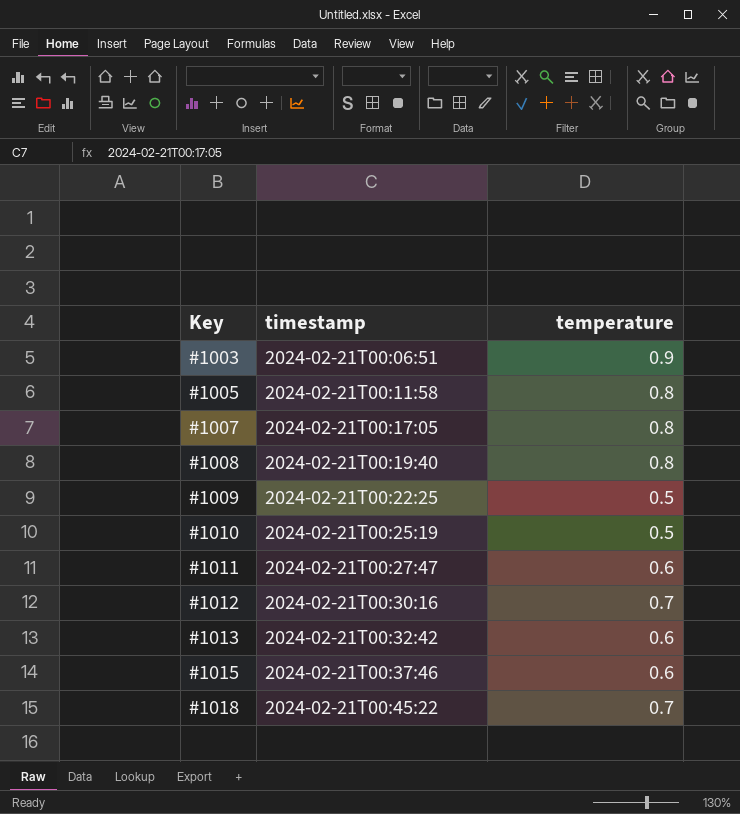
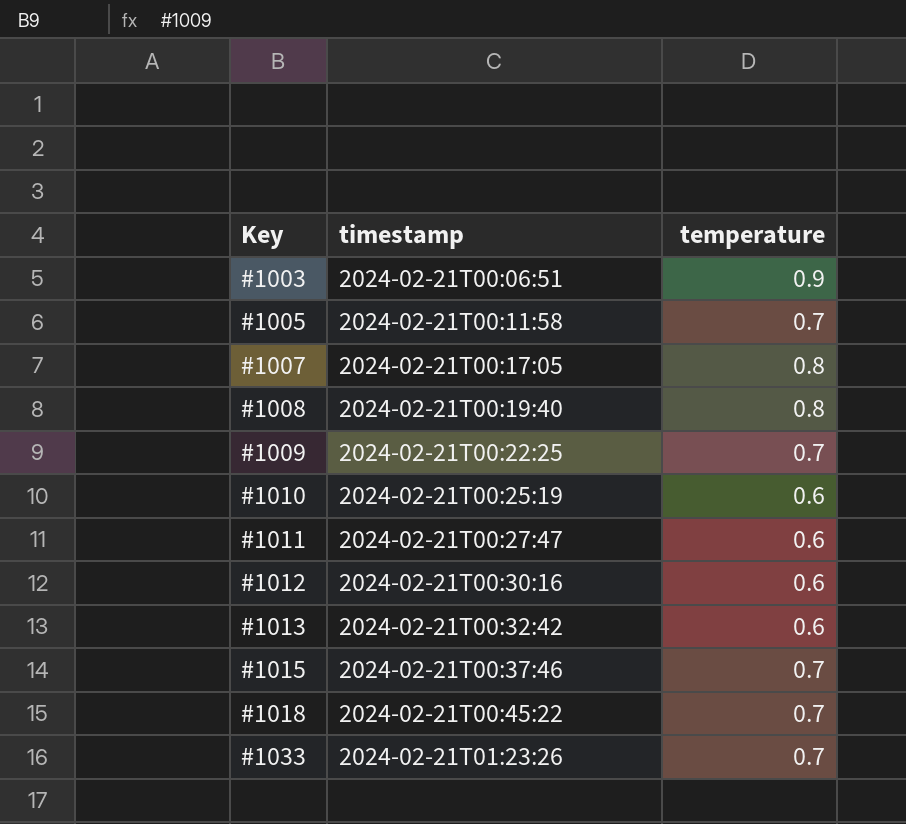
#1005 | temperature: 0.8 -> 0.7
#1009 | temperature: 0.5 -> 0.7
#1010 | temperature: 0.5 -> 0.6
#1012 | temperature: 0.7 -> 0.6
#1015 | temperature: 0.6 -> 0.7
row #1033: none -> 2024-02-21T01:23:26 | 0.7

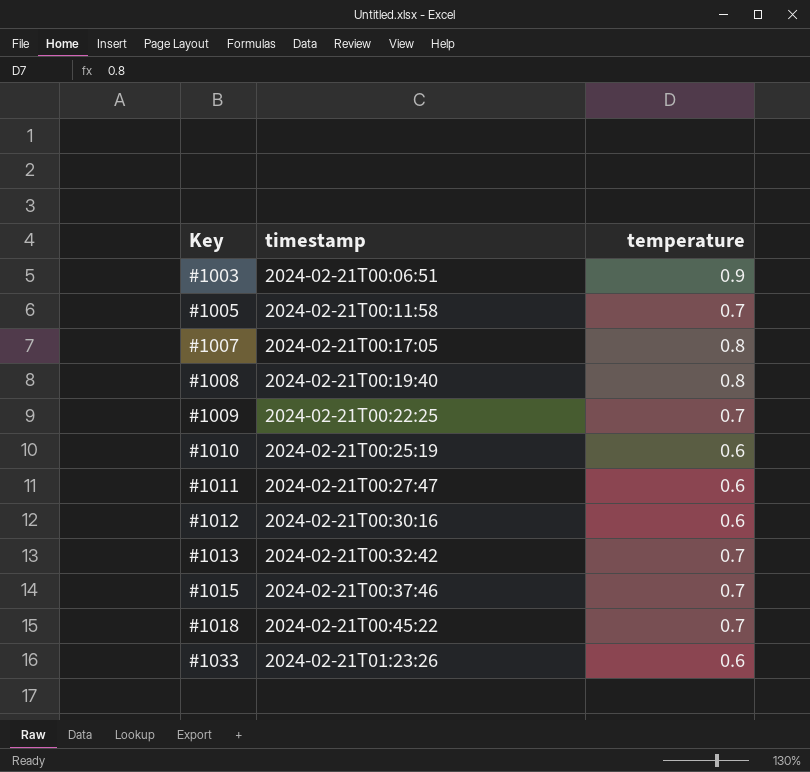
#1013 | temperature: 0.6 -> 0.7
#1033 | temperature: 0.7 -> 0.6

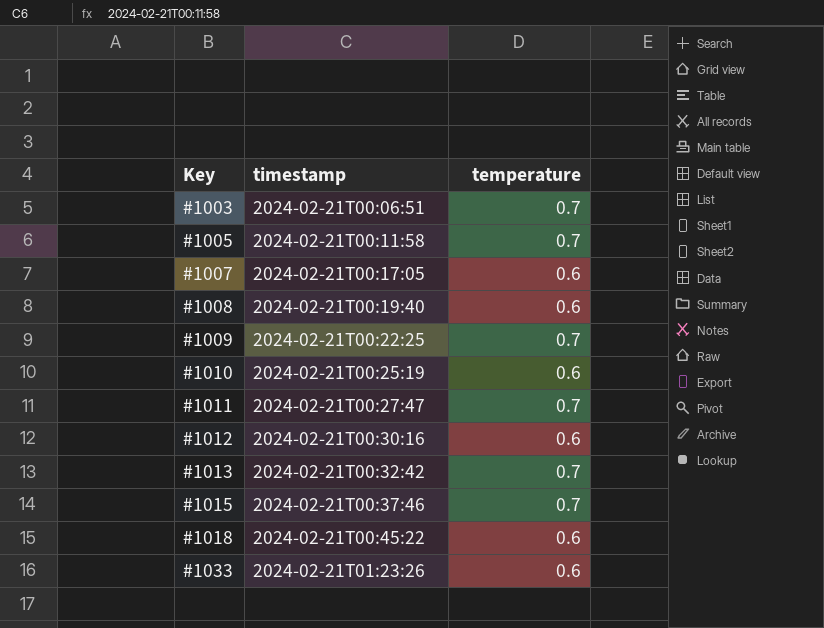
#1003 | temperature: 0.9 -> 0.7
#1007 | temperature: 0.8 -> 0.6
#1008 | temperature: 0.8 -> 0.6
#1011 | temperature: 0.6 -> 0.7
#1018 | temperature: 0.7 -> 0.6

